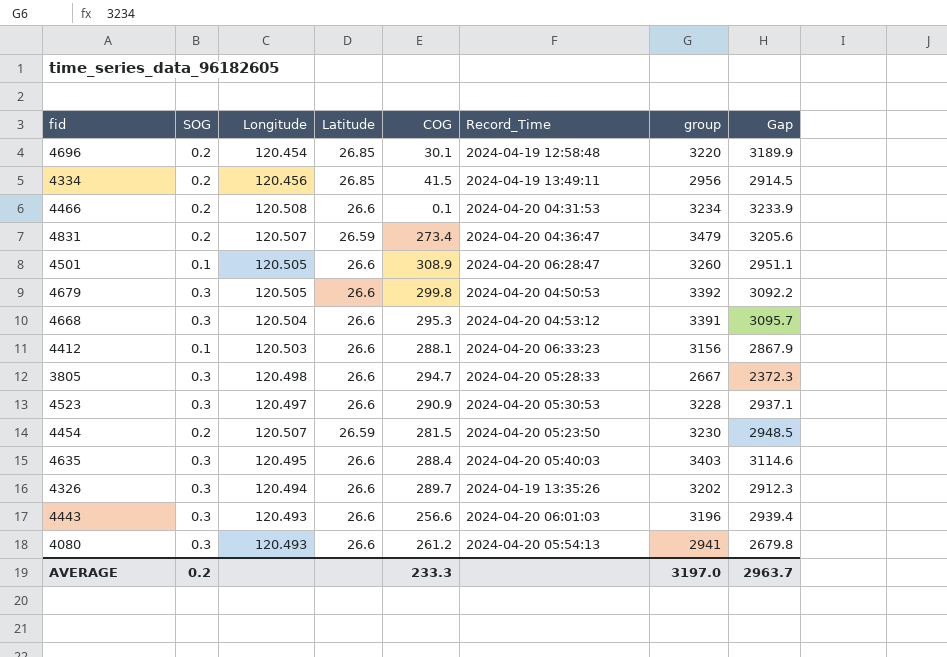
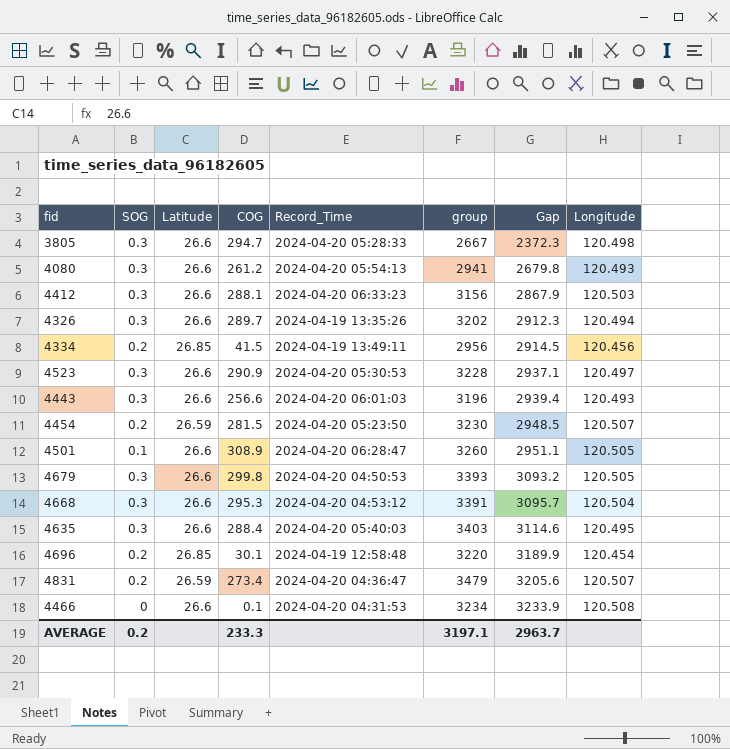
row order: none -> Gap ascending
column Longitude | position: 3 -> 8
4412 | SOG: 0.1 -> 0.3
4679 | group: 3392 -> 3393
4679 | Gap: 3092.2 -> 3093.2
4466 | SOG: 0.2 -> 0
AVERAGE | group: 3197.0 -> 3197.1

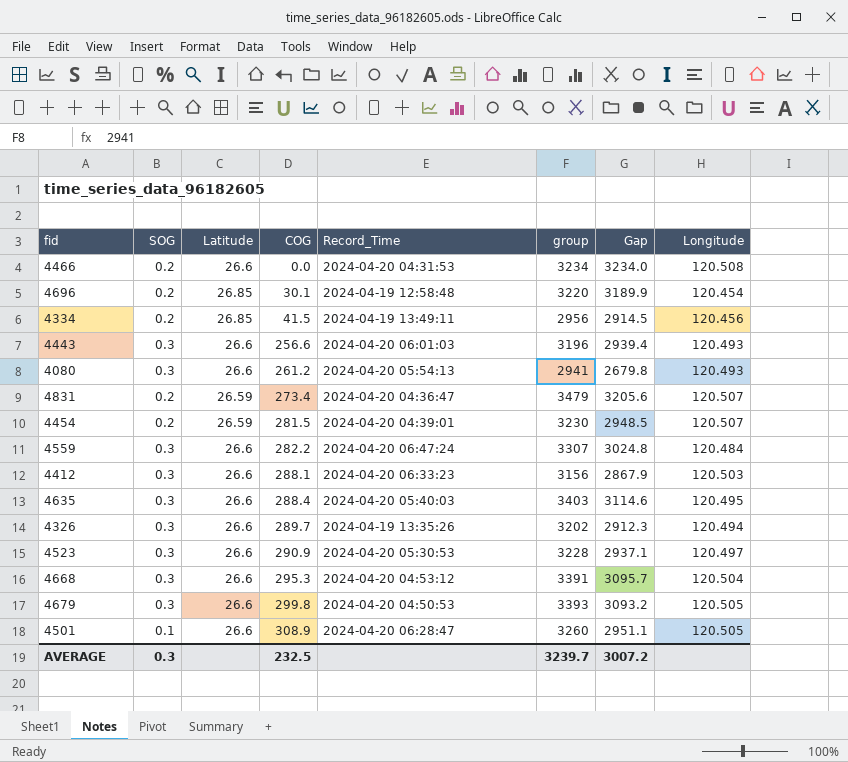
row order: Gap ascending -> COG ascending
row 3805: 0.3 | 26.6 | 294.7 | 2024-04-20 05:28:33 | 2667 | 2372.3 | 120.498 -> none
4466 | SOG: 0 -> 0.2
4466 | COG: 0.1 -> 0.0
4466 | Gap: 3233.9 -> 3234.0
4454 | Record_Time: 2024-04-20 05:23:50 -> 2024-04-20 04:39:01
row 4559: none -> 0.3 | 26.6 | 282.2 | 2024-04-20 06:47:24 | 3307 | 3024.8 | 120.484
AVERAGE | SOG: 0.2 -> 0.3
AVERAGE | COG: 233.3 -> 232.5
AVERAGE | group: 3197.1 -> 3239.7
AVERAGE | Gap: 2963.7 -> 3007.2

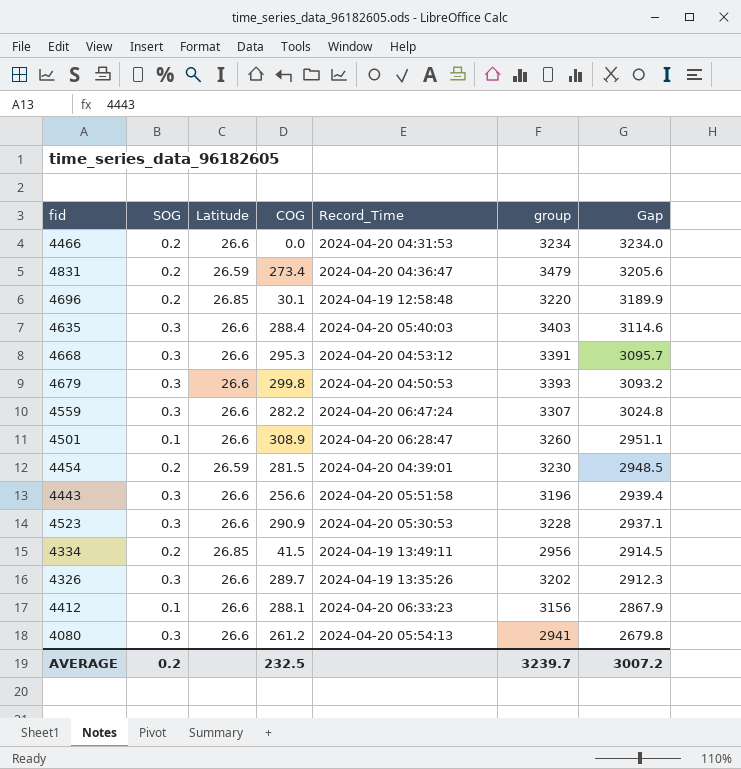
row order: COG ascending -> Gap descending
column Longitude | position: 8 -> none
4443 | Record_Time: 2024-04-20 06:01:03 -> 2024-04-20 05:51:58
4412 | SOG: 0.3 -> 0.1
AVERAGE | SOG: 0.3 -> 0.2

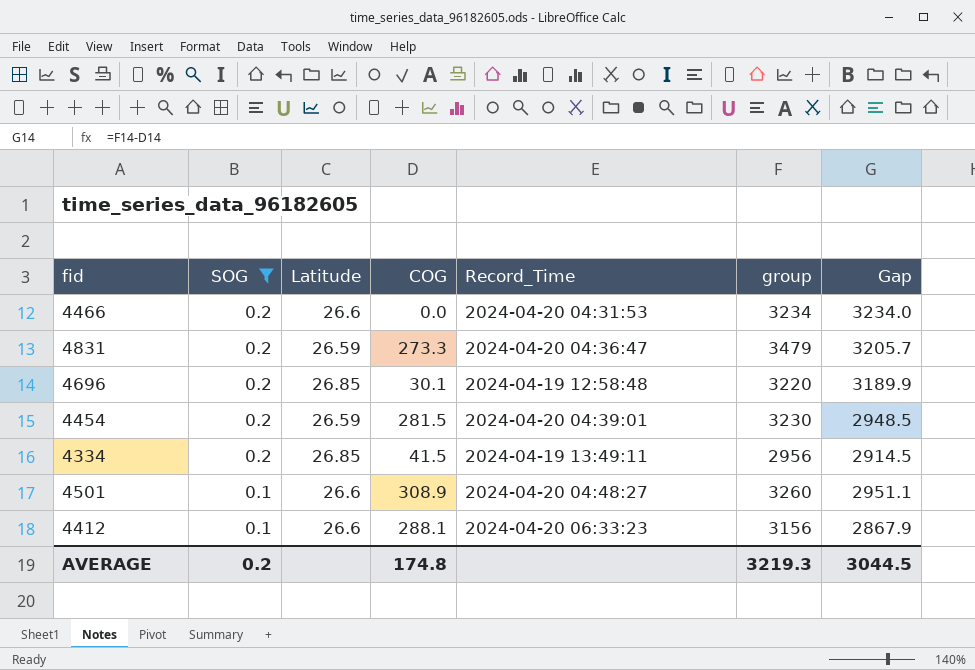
filter: none -> SOG != 0.3
row order: Gap descending -> SOG descending
4831 | COG: 273.4 -> 273.3
4831 | Gap: 3205.6 -> 3205.7
4501 | Record_Time: 2024-04-20 06:28:47 -> 2024-04-20 04:48:27
AVERAGE | COG: 232.5 -> 174.8
AVERAGE | group: 3239.7 -> 3219.3
AVERAGE | Gap: 3007.2 -> 3044.5

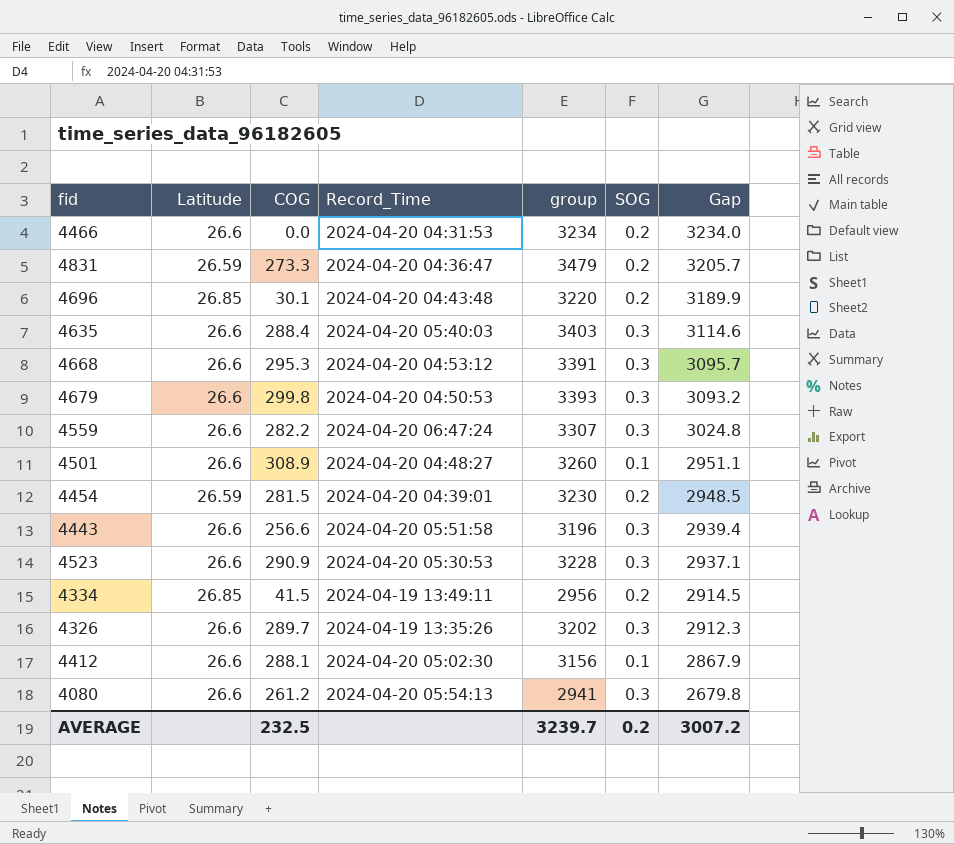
filter: SOG != 0.3 -> none
row order: SOG descending -> Gap descending
column SOG | position: 2 -> 6
4696 | Record_Time: 2024-04-19 12:58:48 -> 2024-04-20 04:43:48
4412 | Record_Time: 2024-04-20 06:33:23 -> 2024-04-20 05:02:30
AVERAGE | COG: 174.8 -> 232.5
AVERAGE | group: 3219.3 -> 3239.7
AVERAGE | Gap: 3044.5 -> 3007.2

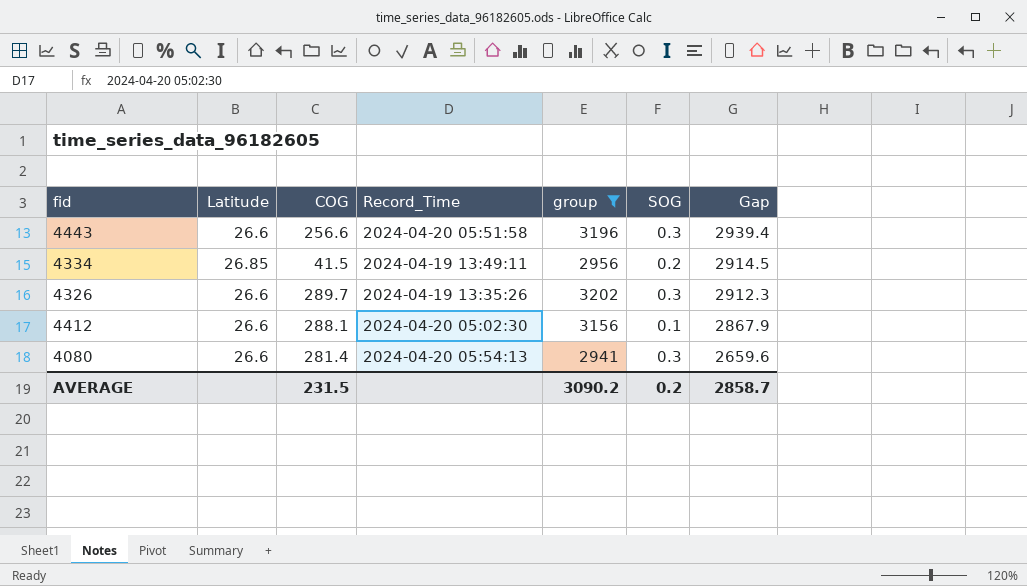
filter: none -> group <= 3202
4080 | COG: 261.2 -> 281.4
4080 | Gap: 2679.8 -> 2659.6
AVERAGE | COG: 232.5 -> 231.5
AVERAGE | group: 3239.7 -> 3090.2
AVERAGE | Gap: 3007.2 -> 2858.7

